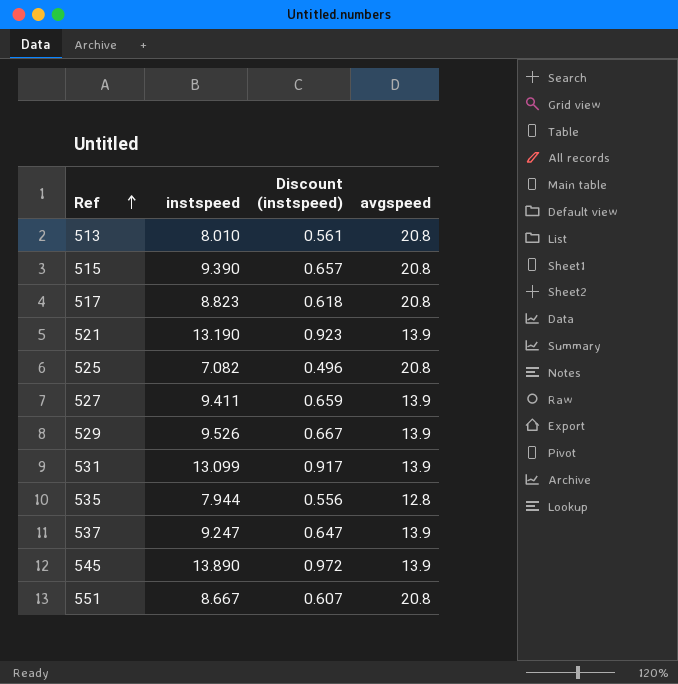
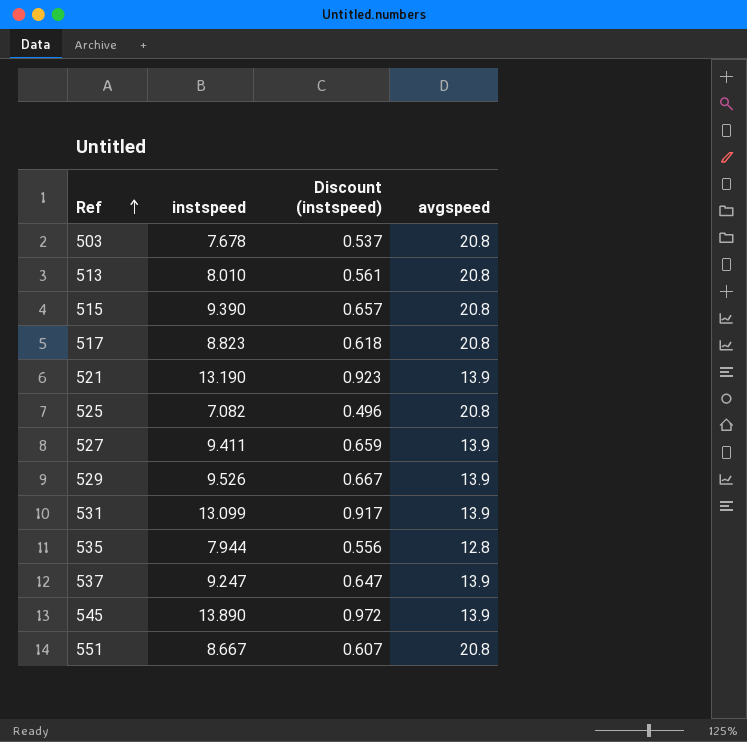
row 503: none -> 7.678 | 0.537 | 20.8

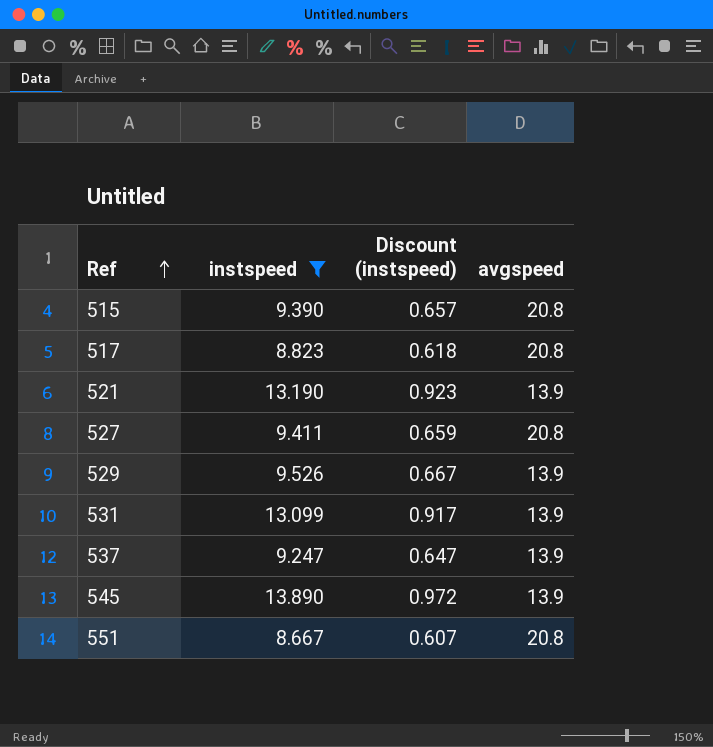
filter: none -> instspeed >= 8.667
527 | avgspeed: 13.9 -> 20.8

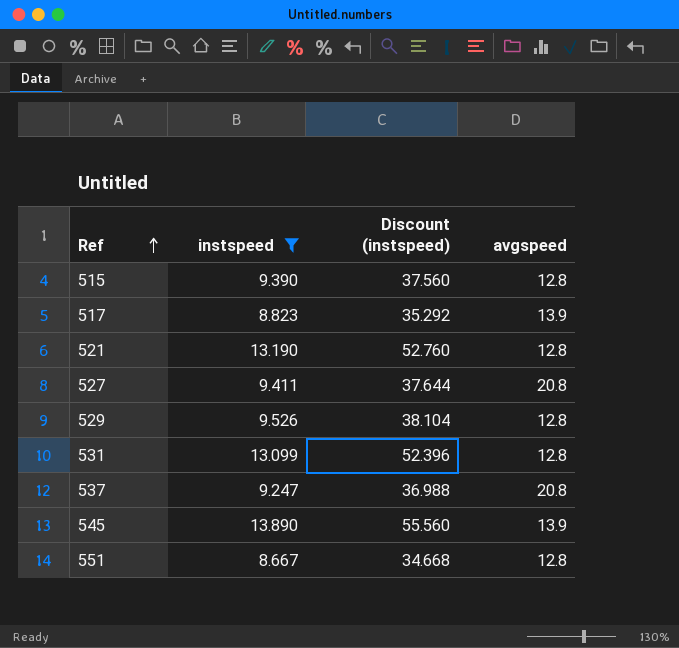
column Discount (instspeed) | formula: [instspeed] * 0.07 -> [instspeed] * 4
515 | avgspeed: 20.8 -> 12.8
517 | avgspeed: 20.8 -> 13.9
521 | avgspeed: 13.9 -> 12.8
529 | avgspeed: 13.9 -> 12.8
531 | avgspeed: 13.9 -> 12.8
537 | avgspeed: 13.9 -> 20.8
551 | avgspeed: 20.8 -> 12.8

